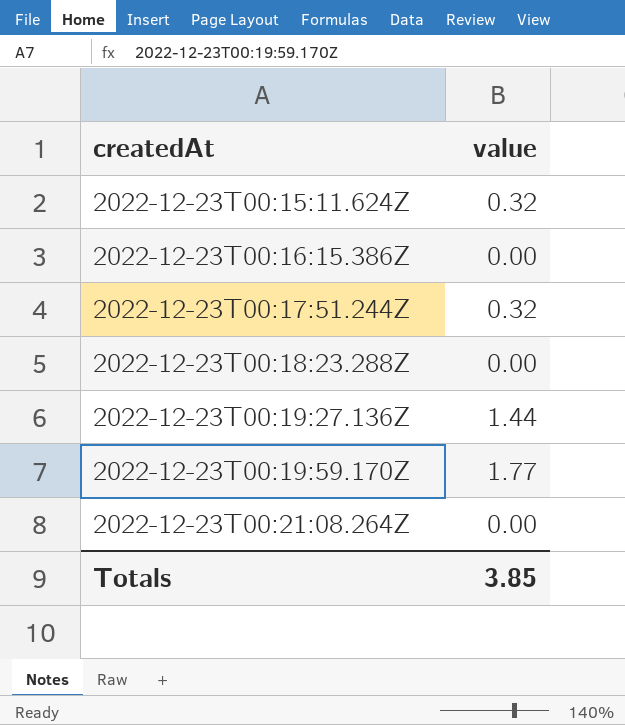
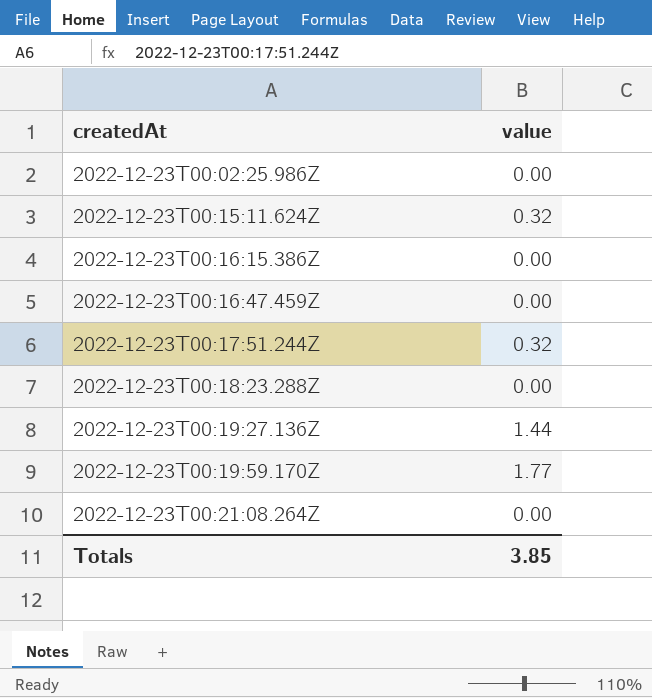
row 2022-12-23T00:02:25.986Z: none -> 0.00
row 2022-12-23T00:16:47.459Z: none -> 0.00

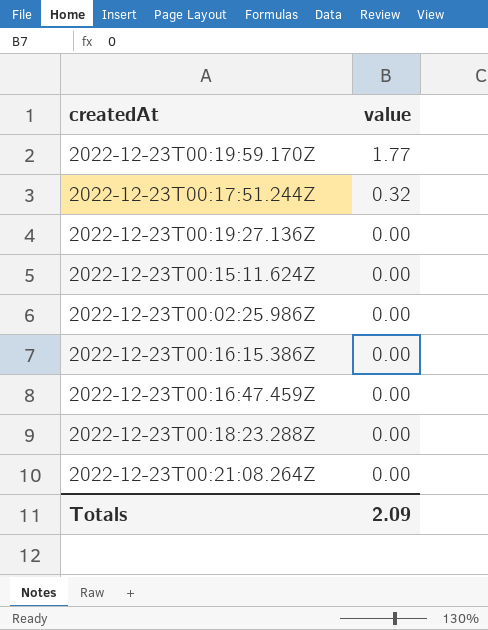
row order: createdAt ascending -> value descending
2022-12-23T00:19:27.136Z | value: 1.44 -> 0.00
2022-12-23T00:15:11.624Z | value: 0.32 -> 0.00
Totals | value: 3.85 -> 2.09

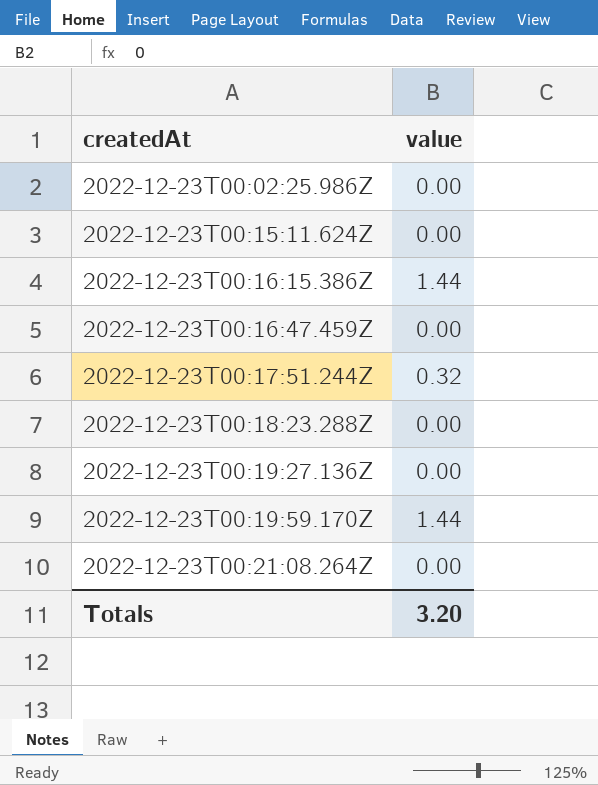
row order: value descending -> createdAt ascending
2022-12-23T00:16:15.386Z | value: 0.00 -> 1.44
2022-12-23T00:19:59.170Z | value: 1.77 -> 1.44
Totals | value: 2.09 -> 3.20

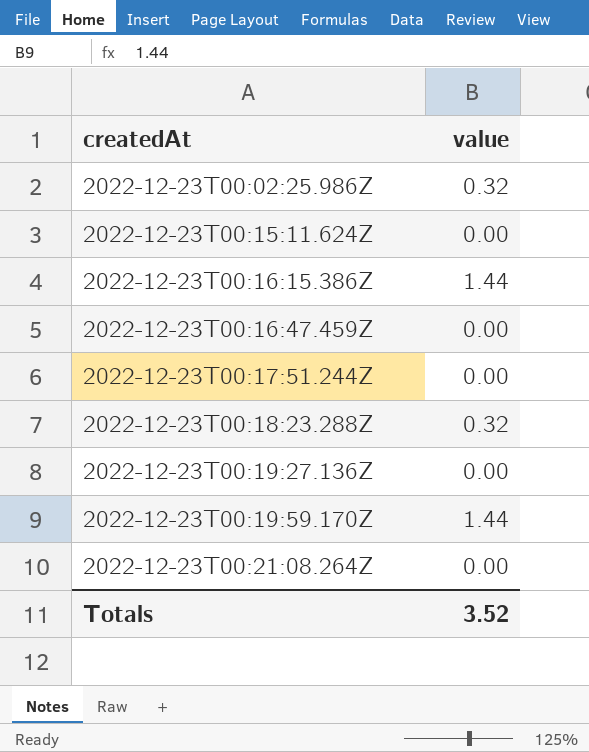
2022-12-23T00:02:25.986Z | value: 0.00 -> 0.32
2022-12-23T00:17:51.244Z | value: 0.32 -> 0.00
2022-12-23T00:18:23.288Z | value: 0.00 -> 0.32
Totals | value: 3.20 -> 3.52

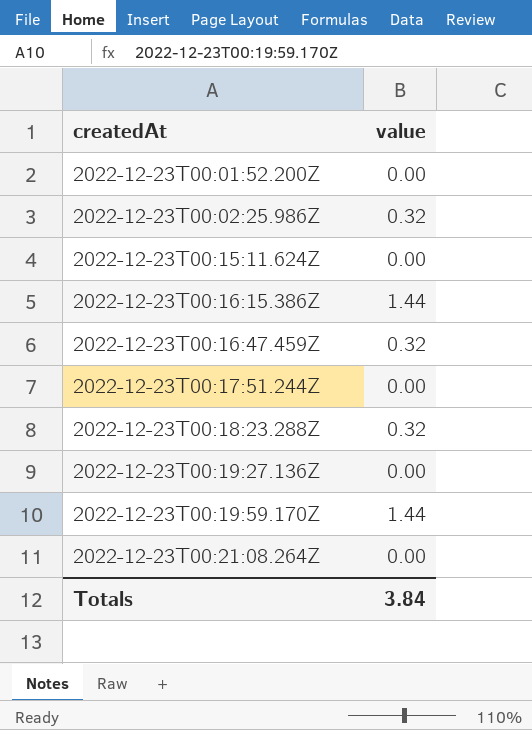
row 2022-12-23T00:01:52.200Z: none -> 0.00
2022-12-23T00:16:47.459Z | value: 0.00 -> 0.32
Totals | value: 3.52 -> 3.84

